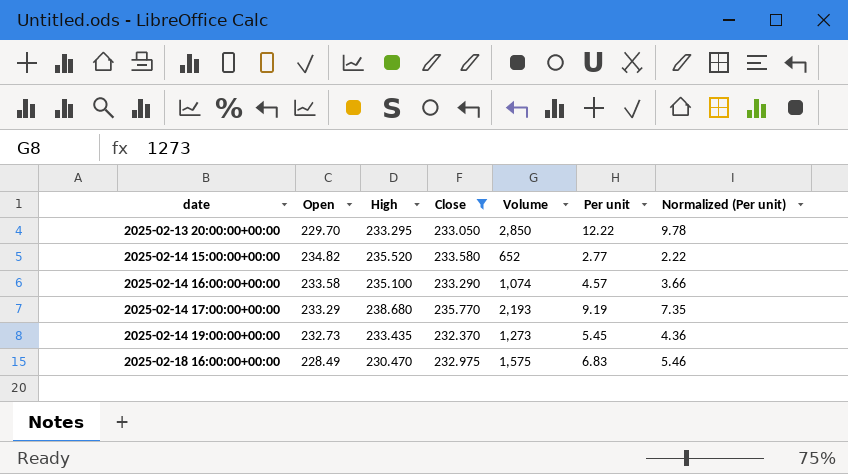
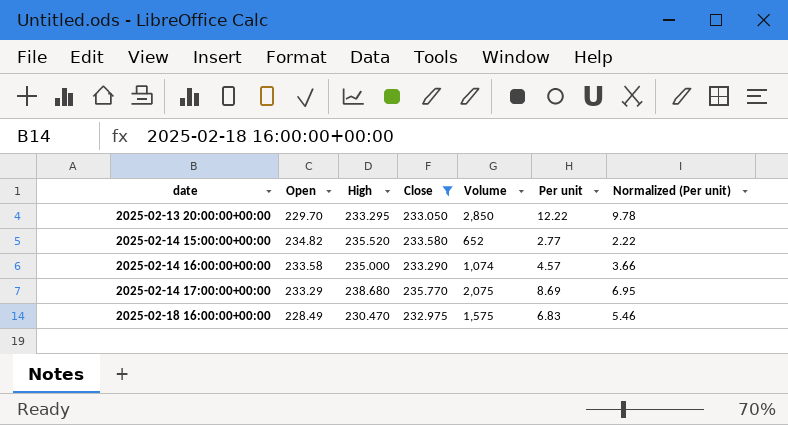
row 2025-02-14 19:00:00+00:00: 232.73 | 233.435 | 232.370 | 1,273 | 5.45 | 4.36 -> none
2025-02-14 16:00:00+00:00 | High: 235.100 -> 235.000
2025-02-14 17:00:00+00:00 | Volume: 2,193 -> 2,075
2025-02-14 17:00:00+00:00 | Per unit: 9.19 -> 8.69
2025-02-14 17:00:00+00:00 | Normalized (Per unit): 7.35 -> 6.95

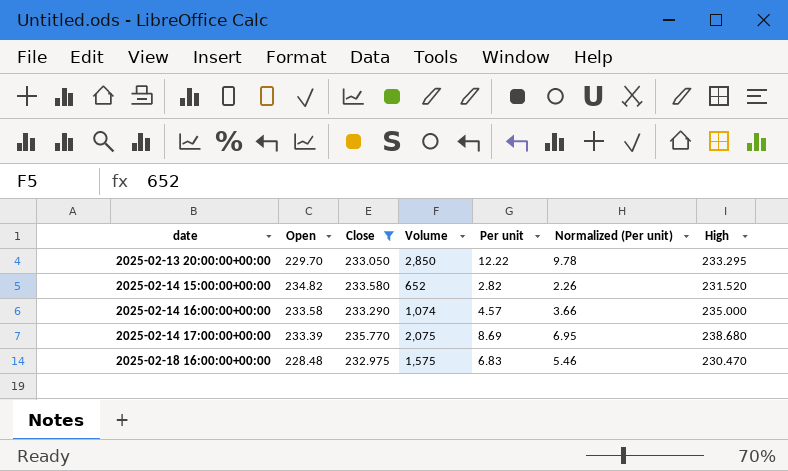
column High | position: 3 -> 7
2025-02-14 15:00:00+00:00 | Per unit: 2.77 -> 2.82
2025-02-14 15:00:00+00:00 | Normalized (Per unit): 2.22 -> 2.26
2025-02-14 15:00:00+00:00 | High: 235.520 -> 231.520
2025-02-14 17:00:00+00:00 | Open: 233.29 -> 233.39
2025-02-18 16:00:00+00:00 | Open: 228.49 -> 228.48

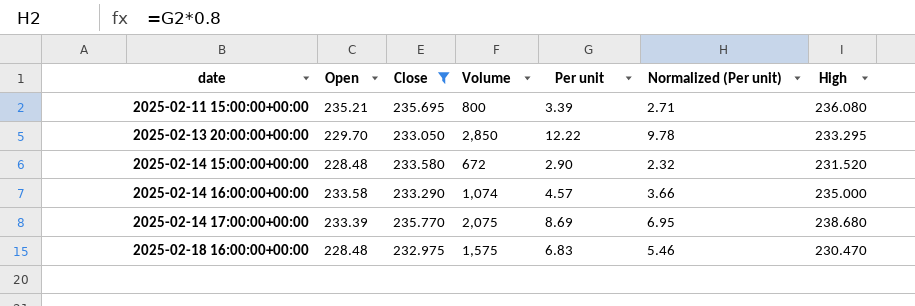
row 2025-02-11 15:00:00+00:00: none -> 235.21 | 235.695 | 800 | 3.39 | 2.71 | 236.080
2025-02-14 15:00:00+00:00 | Open: 234.82 -> 228.48
2025-02-14 15:00:00+00:00 | Volume: 652 -> 672
2025-02-14 15:00:00+00:00 | Per unit: 2.82 -> 2.90
2025-02-14 15:00:00+00:00 | Normalized (Per unit): 2.26 -> 2.32

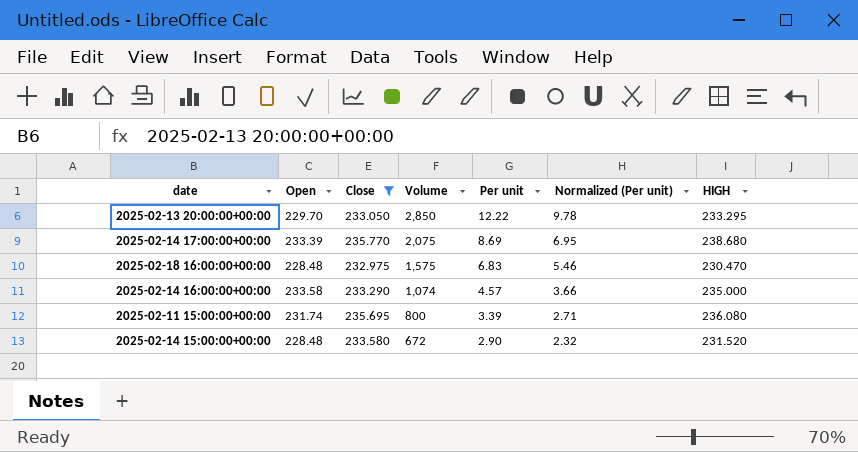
row order: date ascending -> Volume descending
column name: High -> HIGH
2025-02-11 15:00:00+00:00 | Open: 235.21 -> 231.74

